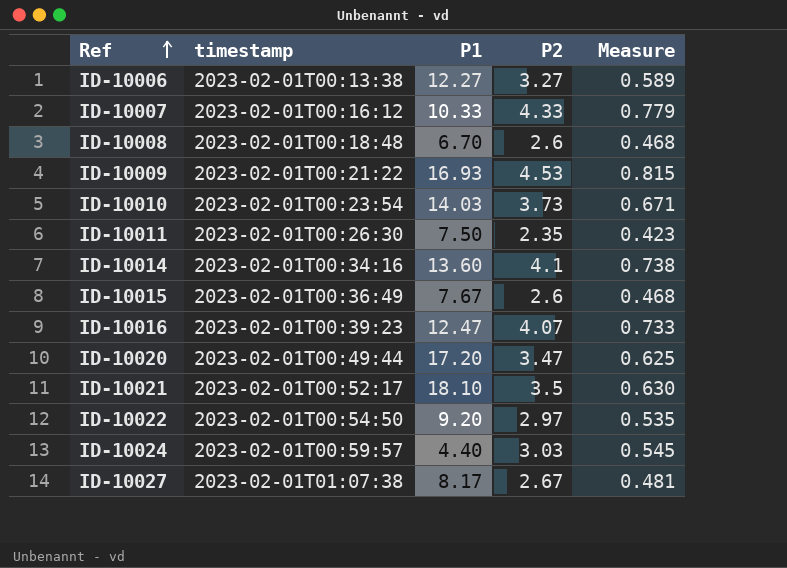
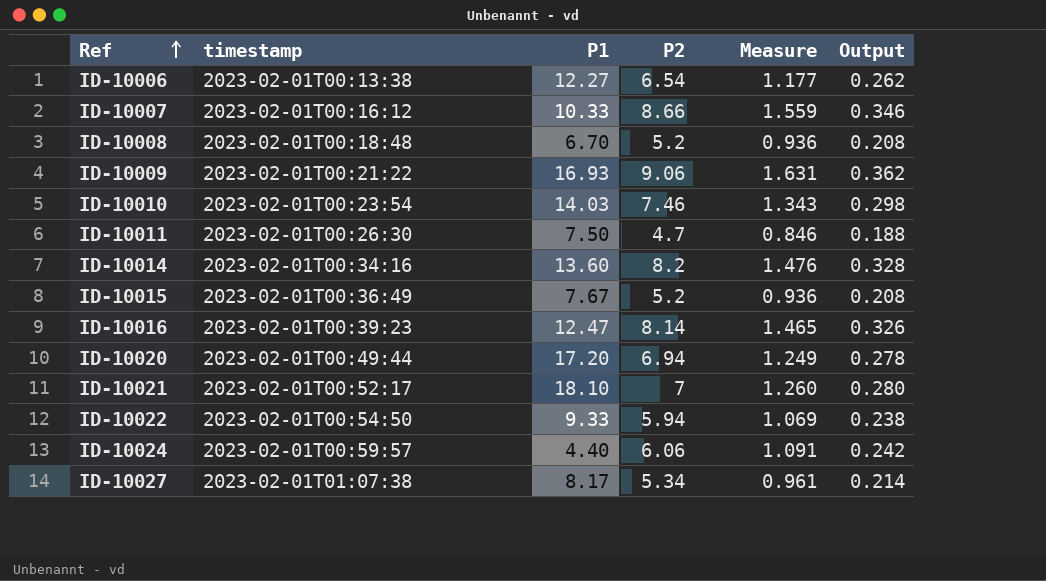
column Output | formula: none -> [P2] * 0.04
ID-10006 | P2: 3.27 -> 6.54
ID-10006 | Measure: 0.589 -> 1.177
ID-10007 | P2: 4.33 -> 8.66
ID-10007 | Measure: 0.779 -> 1.559
ID-10008 | P2: 2.6 -> 5.2
ID-10008 | Measure: 0.468 -> 0.936
ID-10009 | P2: 4.53 -> 9.06
ID-10009 | Measure: 0.815 -> 1.631
ID-10010 | P2: 3.73 -> 7.46
ID-10010 | Measure: 0.671 -> 1.343
ID-10011 | P2: 2.35 -> 4.7
ID-10011 | Measure: 0.423 -> 0.846
ID-10014 | P2: 4.1 -> 8.2
ID-10014 | Measure: 0.738 -> 1.476
ID-10015 | P2: 2.6 -> 5.2
ID-10015 | Measure: 0.468 -> 0.936
ID-10016 | P2: 4.07 -> 8.14
ID-10016 | Measure: 0.733 -> 1.465
ID-10020 | P2: 3.47 -> 6.94
ID-10020 | Measure: 0.625 -> 1.249
ID-10021 | P2: 3.5 -> 7
ID-10021 | Measure: 0.630 -> 1.260
ID-10022 | P1: 9.20 -> 9.33
ID-10022 | P2: 2.97 -> 5.94
ID-10022 | Measure: 0.535 -> 1.069
ID-10024 | P2: 3.03 -> 6.06
ID-10024 | Measure: 0.545 -> 1.091
ID-10027 | P2: 2.67 -> 5.34
ID-10027 | Measure: 0.481 -> 0.961

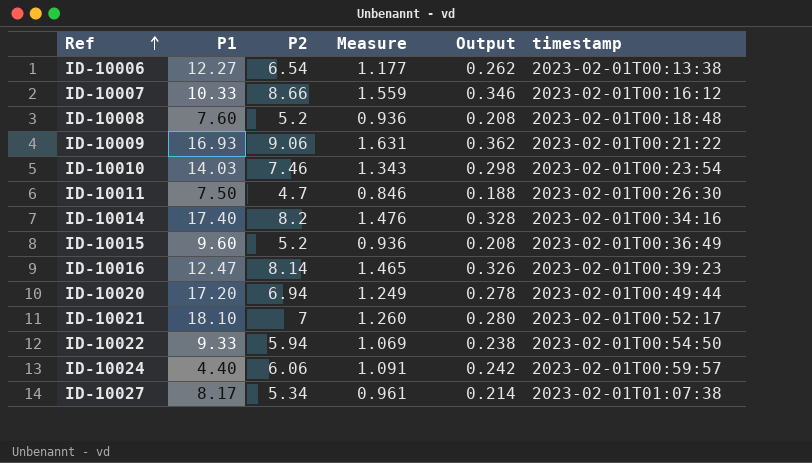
column timestamp | position: 2 -> 6
ID-10008 | P1: 6.70 -> 7.60
ID-10014 | P1: 13.60 -> 17.40
ID-10015 | P1: 7.67 -> 9.60

